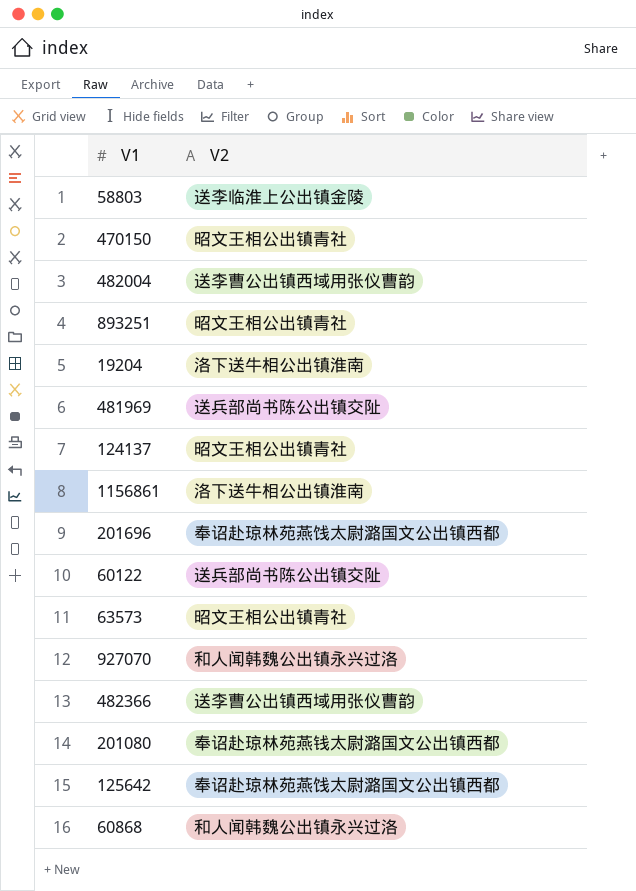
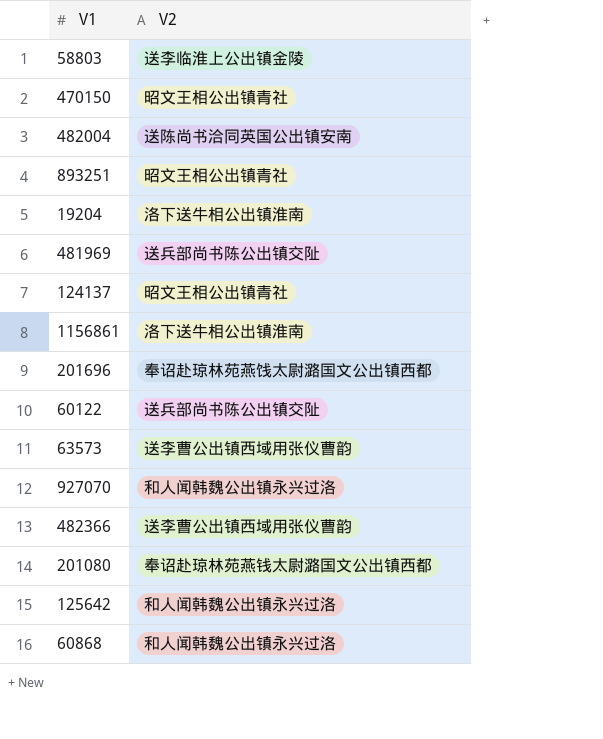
482004 | V2: 送李曹公出镇西域用张仪曹韵 -> 送陈尚书洽同英国公出镇安南
63573 | V2: 昭文王相公出镇青社 -> 送李曹公出镇西域用张仪曹韵
125642 | V2: 奉诏赴琼林苑燕饯太尉潞国文公出镇西都 -> 和人闻韩魏公出镇永兴过洛

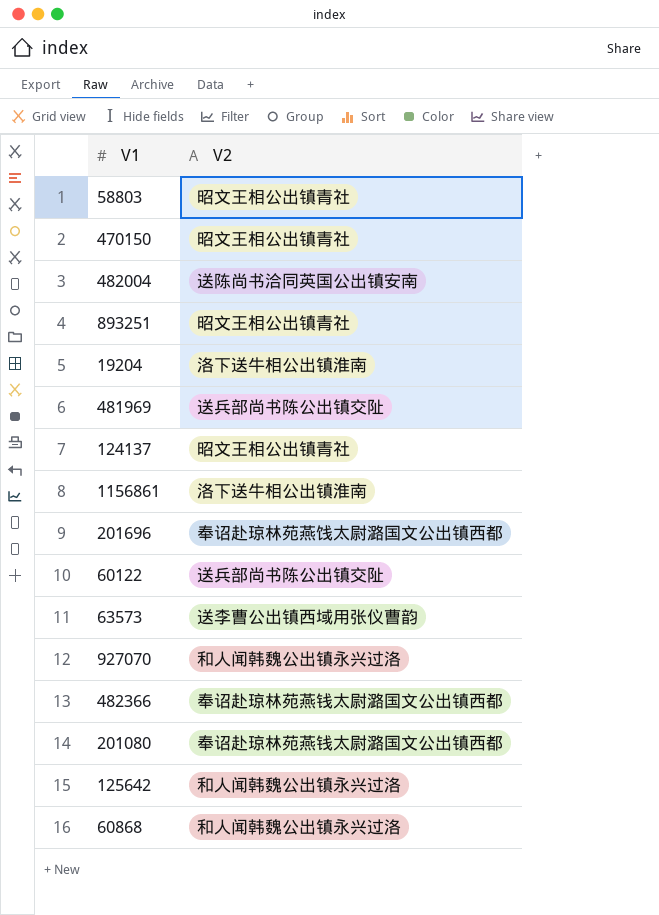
58803 | V2: 送李临淮上公出镇金陵 -> 昭文王相公出镇青社
482366 | V2: 送李曹公出镇西域用张仪曹韵 -> 奉诏赴琼林苑燕钱太尉潞国文公出镇西都

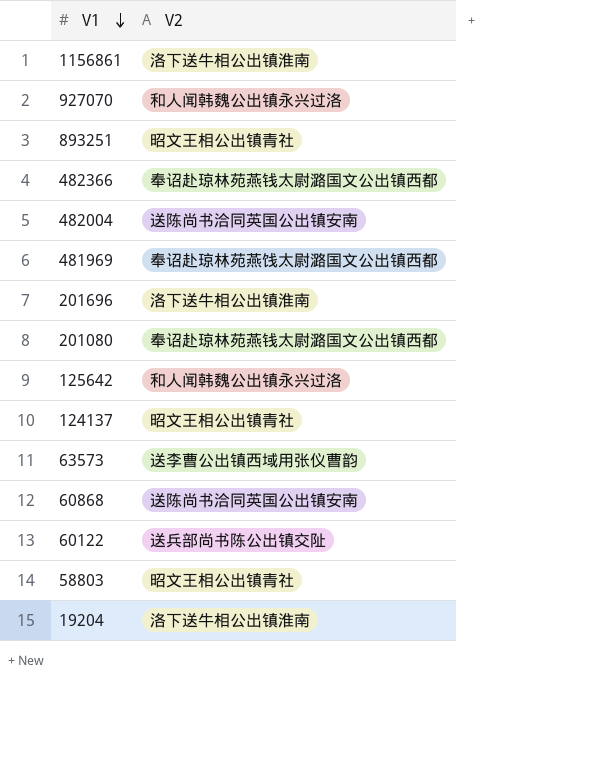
row order: none -> V1 descending
row 470150: 昭文王相公出镇青社 -> none
481969 | V2: 送兵部尚书陈公出镇交阯 -> 奉诏赴琼林苑燕饯太尉潞国文公出镇西都
201696 | V2: 奉诏赴琼林苑燕饯太尉潞国文公出镇西都 -> 洛下送牛相公出镇淮南
60868 | V2: 和人闻韩魏公出镇永兴过洛 -> 送陈尚书洽同英国公出镇安南

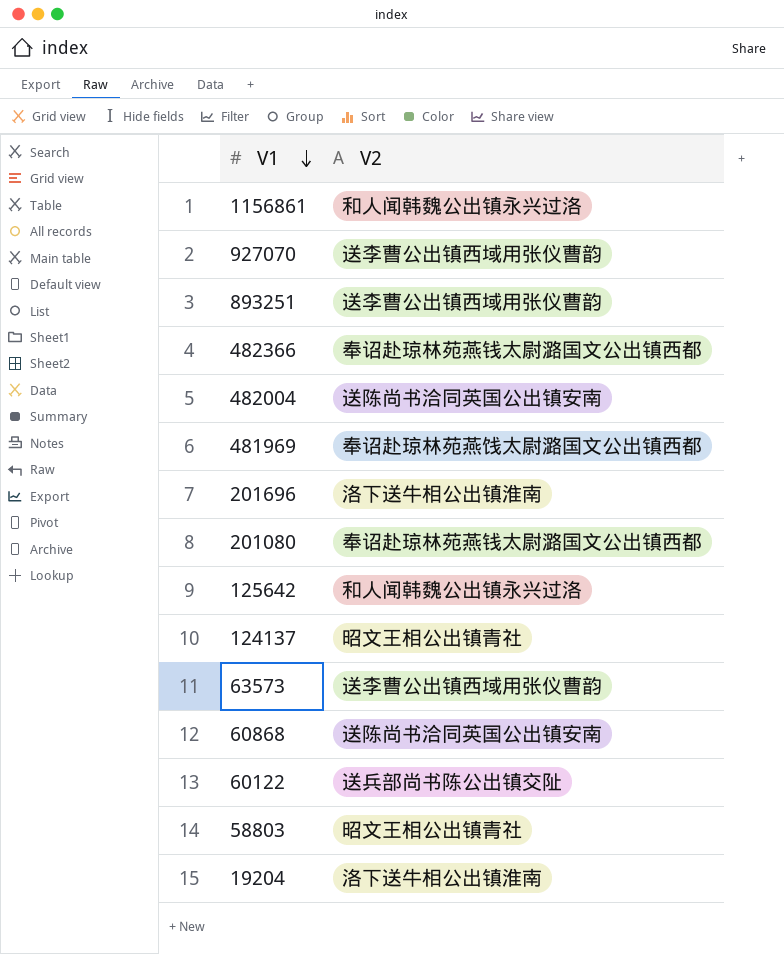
1156861 | V2: 洛下送牛相公出镇淮南 -> 和人闻韩魏公出镇永兴过洛
927070 | V2: 和人闻韩魏公出镇永兴过洛 -> 送李曹公出镇西域用张仪曹韵
893251 | V2: 昭文王相公出镇青社 -> 送李曹公出镇西域用张仪曹韵

